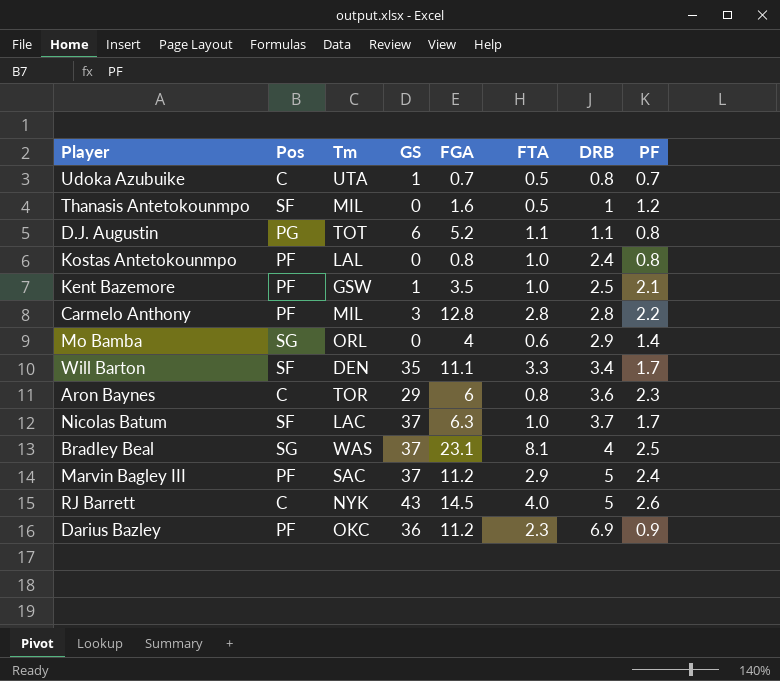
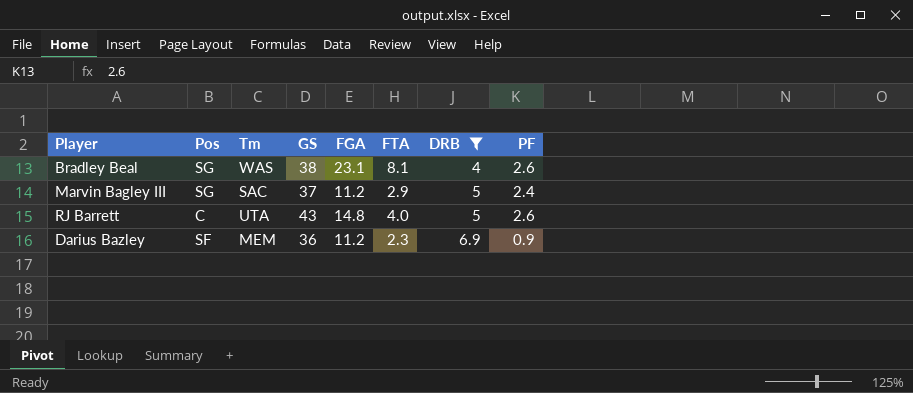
filter: none -> DRB >= 4
Bradley Beal | GS: 37 -> 38
Bradley Beal | PF: 2.5 -> 2.6
Marvin Bagley III | Pos: PF -> SG
RJ Barrett | Tm: NYK -> UTA
RJ Barrett | FGA: 14.5 -> 14.8
Darius Bazley | Pos: PF -> SF
Darius Bazley | Tm: OKC -> MEM

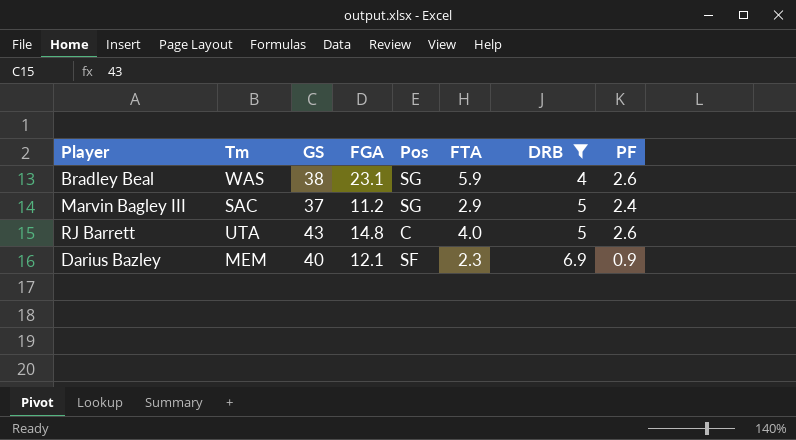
column Pos | position: 2 -> 5
Bradley Beal | FTA: 8.1 -> 5.9
Darius Bazley | GS: 36 -> 40
Darius Bazley | FGA: 11.2 -> 12.1

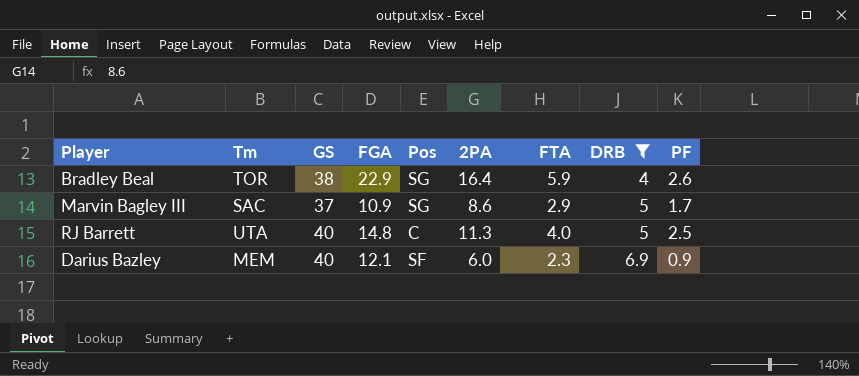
column 2PA | position: none -> 6
Bradley Beal | Tm: WAS -> TOR
Bradley Beal | FGA: 23.1 -> 22.9
Marvin Bagley III | FGA: 11.2 -> 10.9
Marvin Bagley III | PF: 2.4 -> 1.7
RJ Barrett | GS: 43 -> 40
RJ Barrett | PF: 2.6 -> 2.5

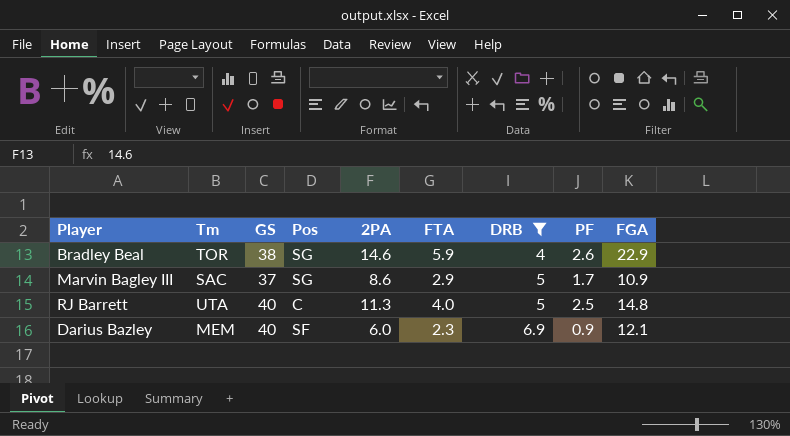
column FGA | position: 4 -> 9
Bradley Beal | 2PA: 16.4 -> 14.6

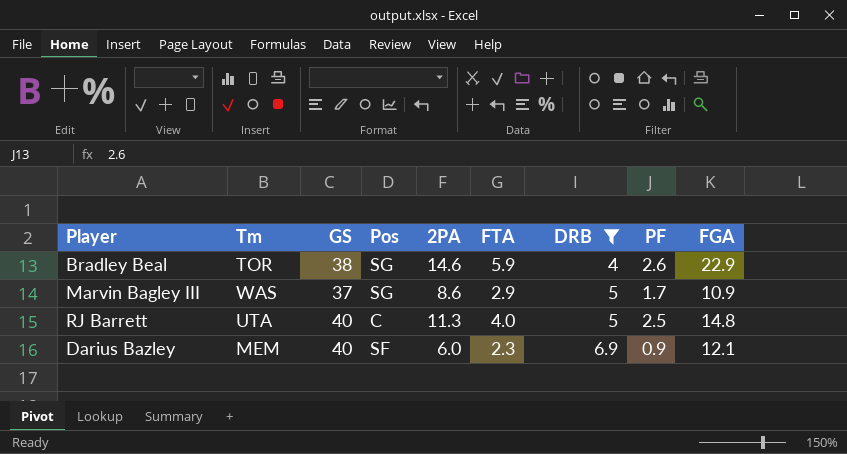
Marvin Bagley III | Tm: SAC -> WAS

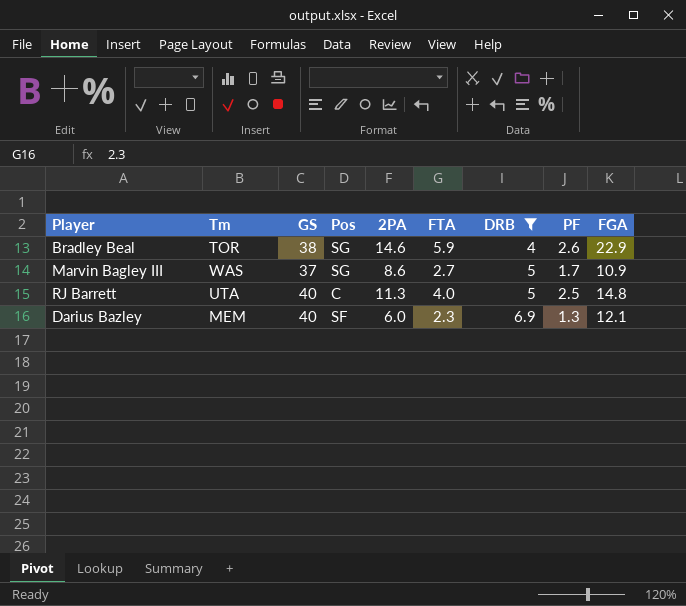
Marvin Bagley III | FTA: 2.9 -> 2.7
Darius Bazley | PF: 0.9 -> 1.3

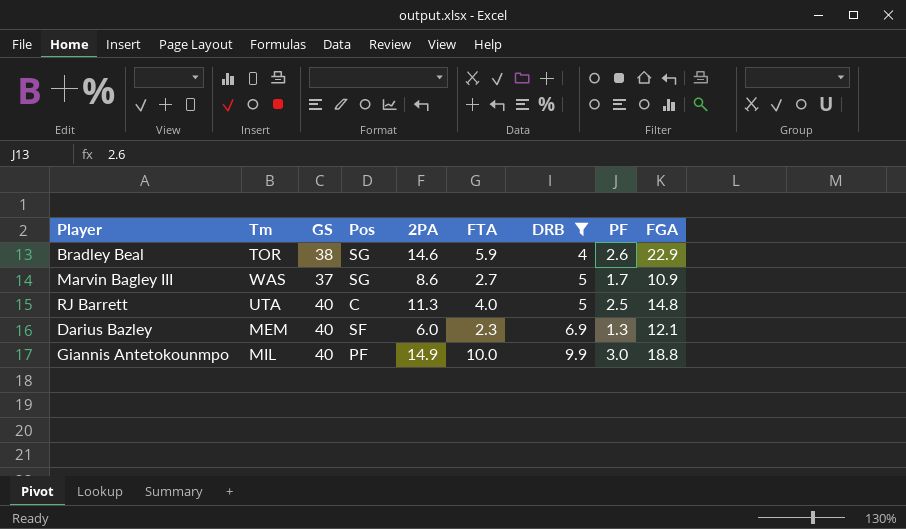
row Giannis Antetokounmpo: none -> MIL | 40 | PF | 14.9 | 10.0 | 9.9 | 3.0 | 18.8

